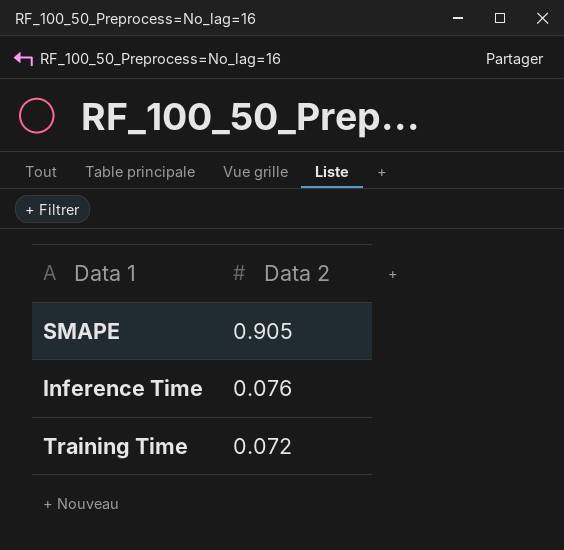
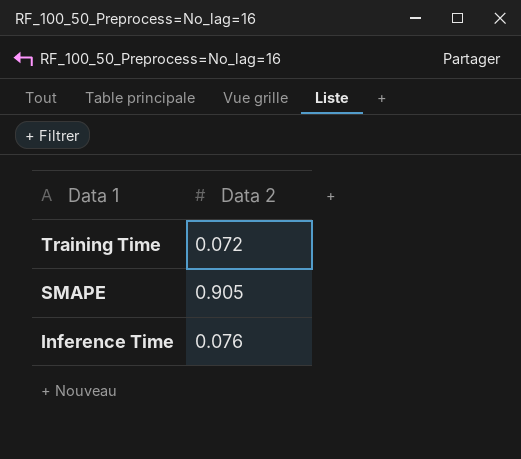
row order: Data 2 descending -> Data 1 descending

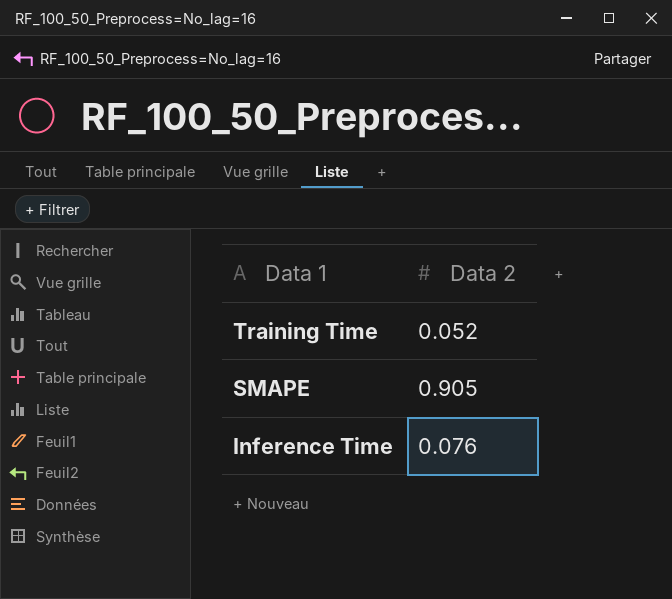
Training Time | Data 2: 0.072 -> 0.052

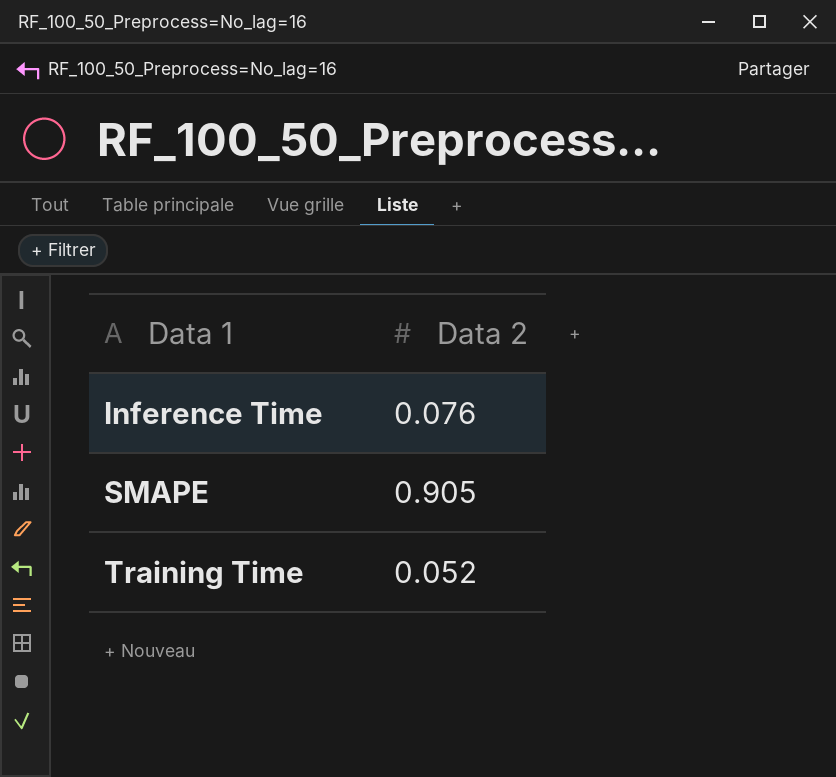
row order: Data 1 descending -> Data 1 ascending

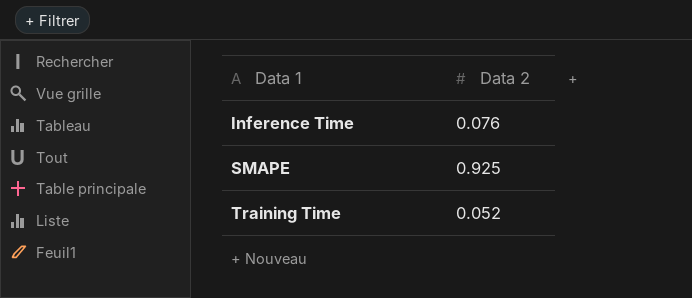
SMAPE | Data 2: 0.905 -> 0.925

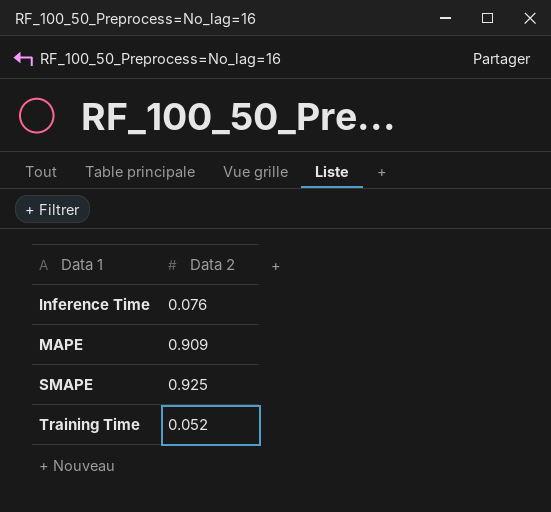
row MAPE: none -> 0.909

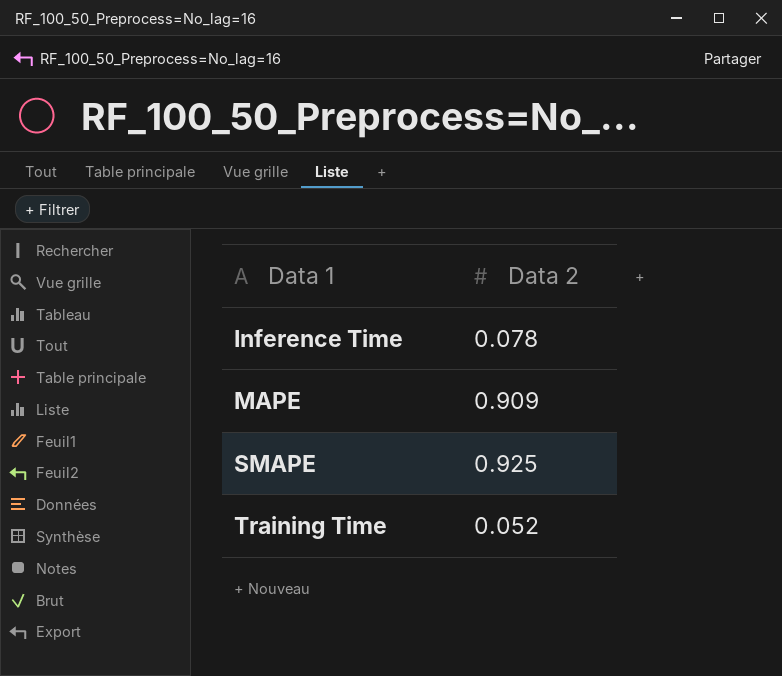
Inference Time | Data 2: 0.076 -> 0.078

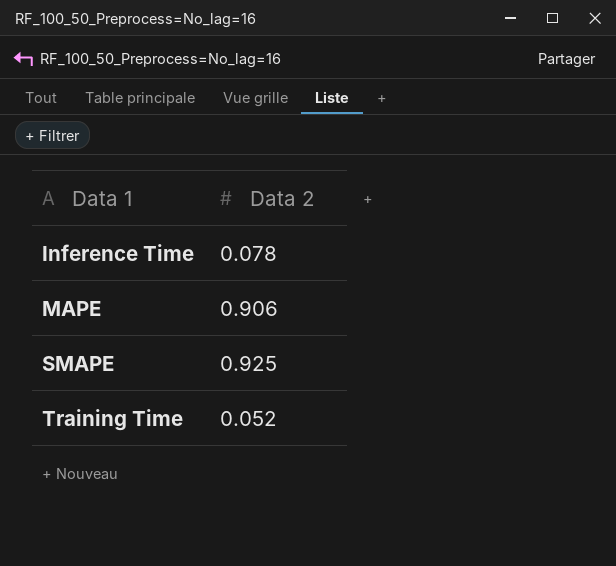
MAPE | Data 2: 0.909 -> 0.906

